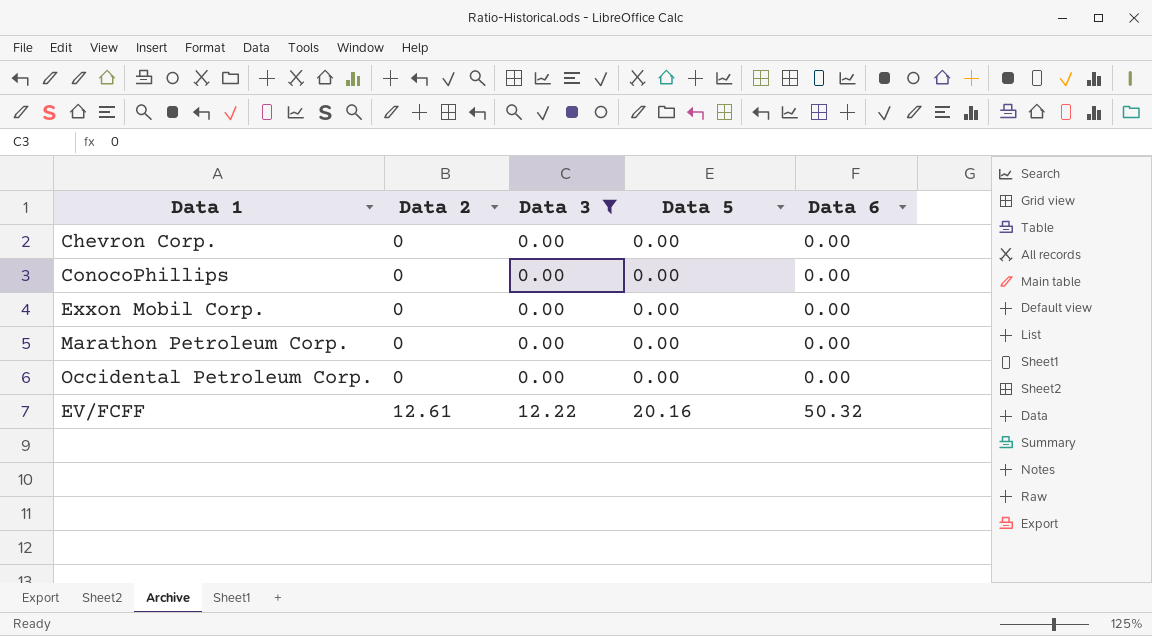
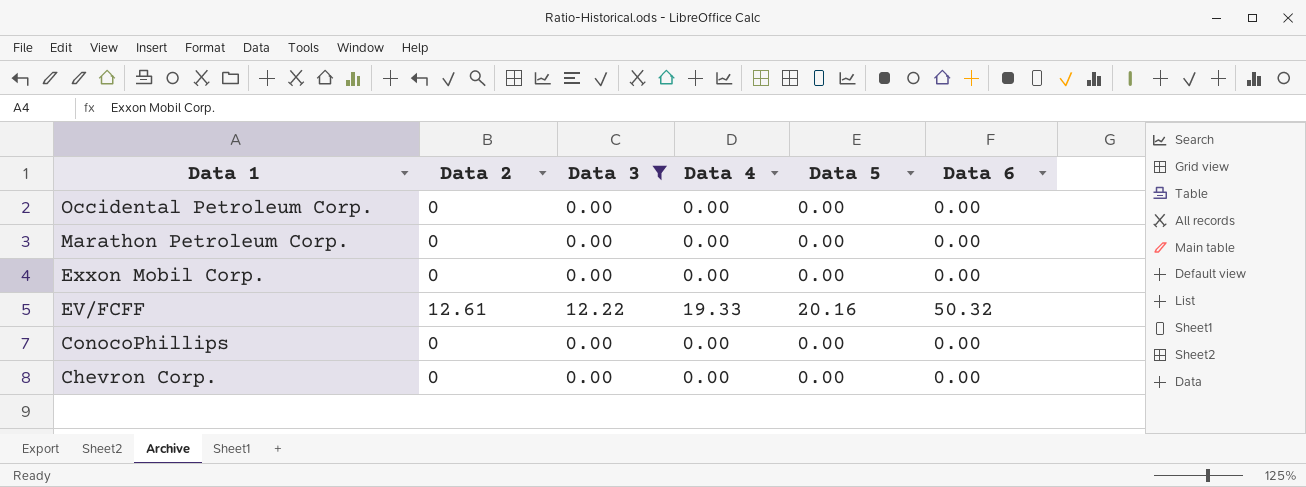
row order: Data 2 ascending -> Data 1 descending
column Data 4 | position: none -> 4

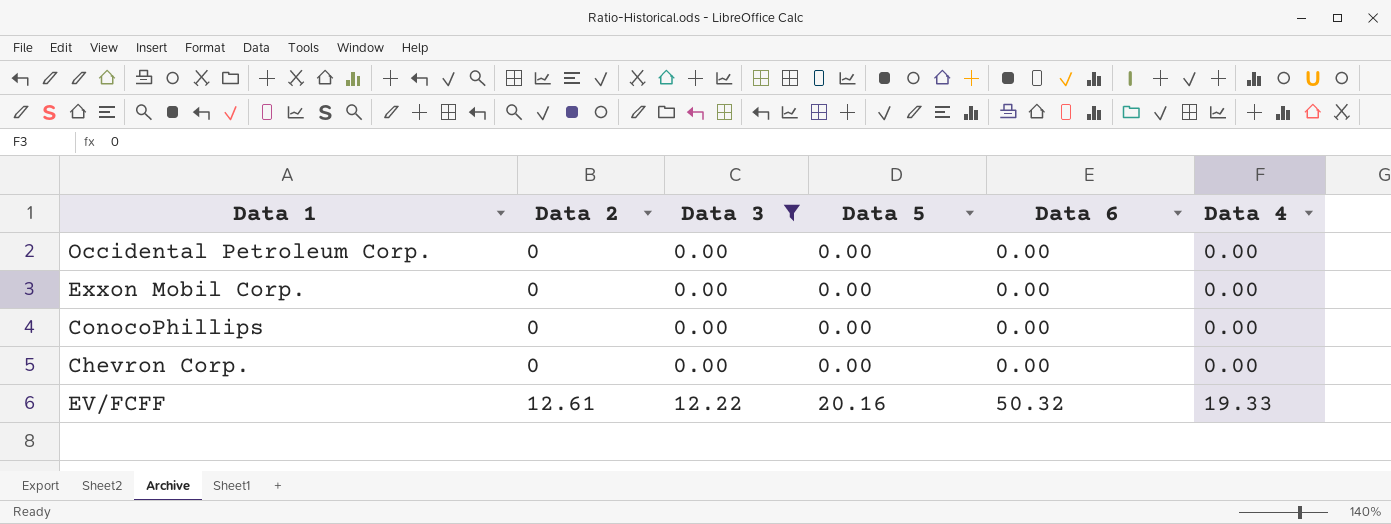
row order: Data 1 descending -> Data 2 ascending
column Data 4 | position: 4 -> 6
row Marathon Petroleum Corp.: 0 | 0.00 | 0.00 | 0.00 | 0.00 -> none

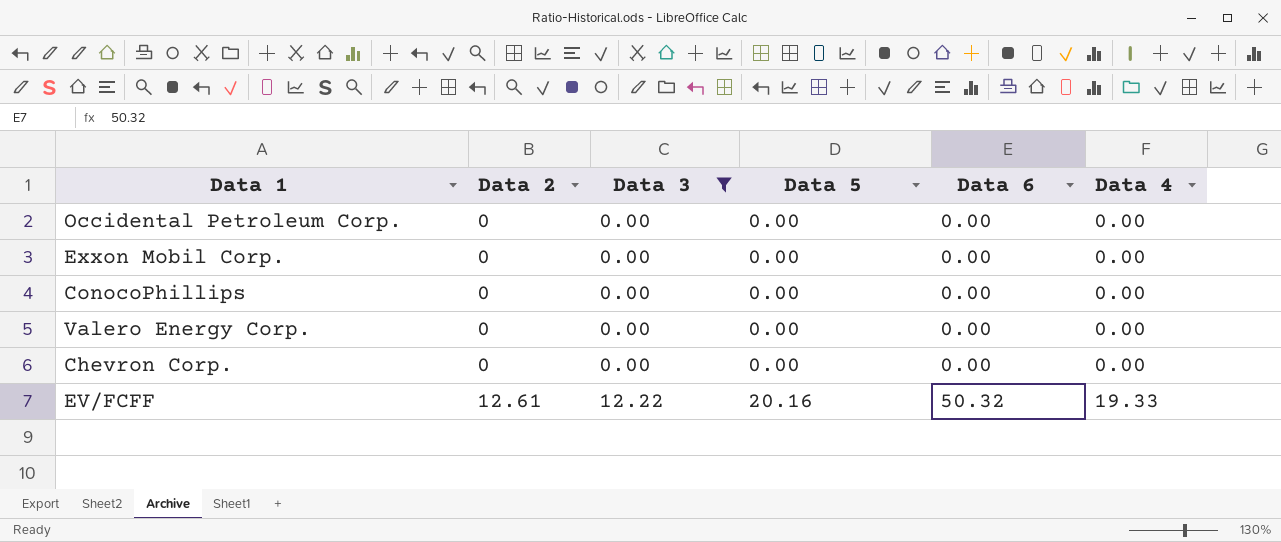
row Valero Energy Corp.: none -> 0 | 0.00 | 0.00 | 0.00 | 0.00

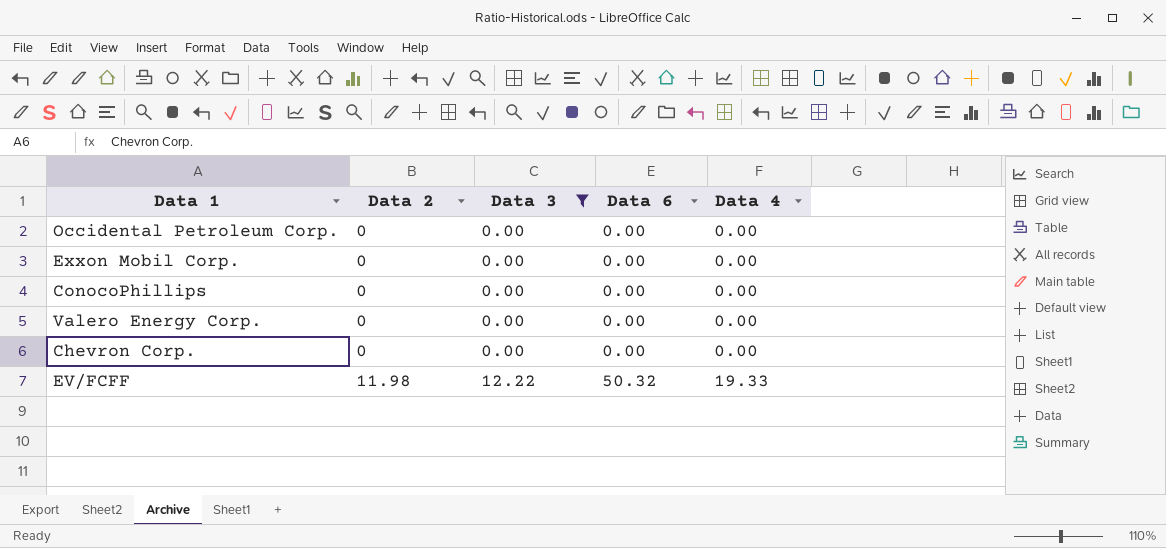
column Data 5 | position: 4 -> none
EV/FCFF | Data 2: 12.61 -> 11.98

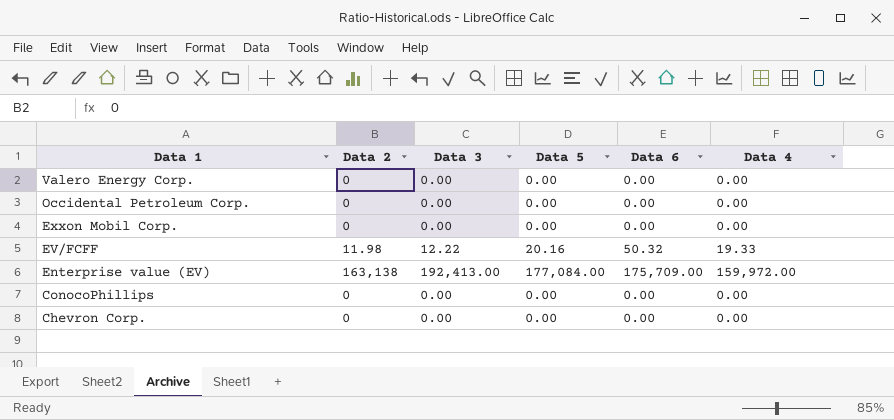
filter: Data 3 != 192,413.00 -> none
row order: Data 2 ascending -> Data 1 descending
column Data 5 | position: none -> 4

